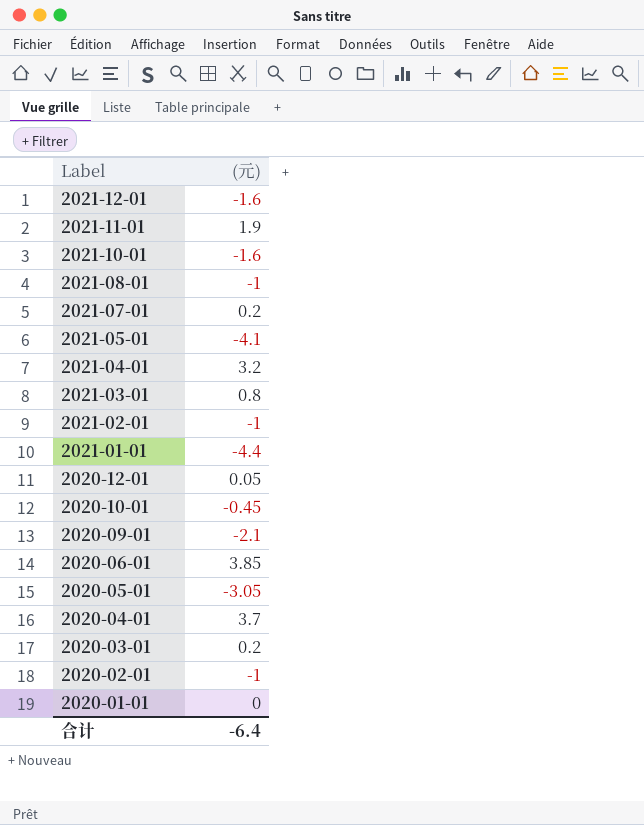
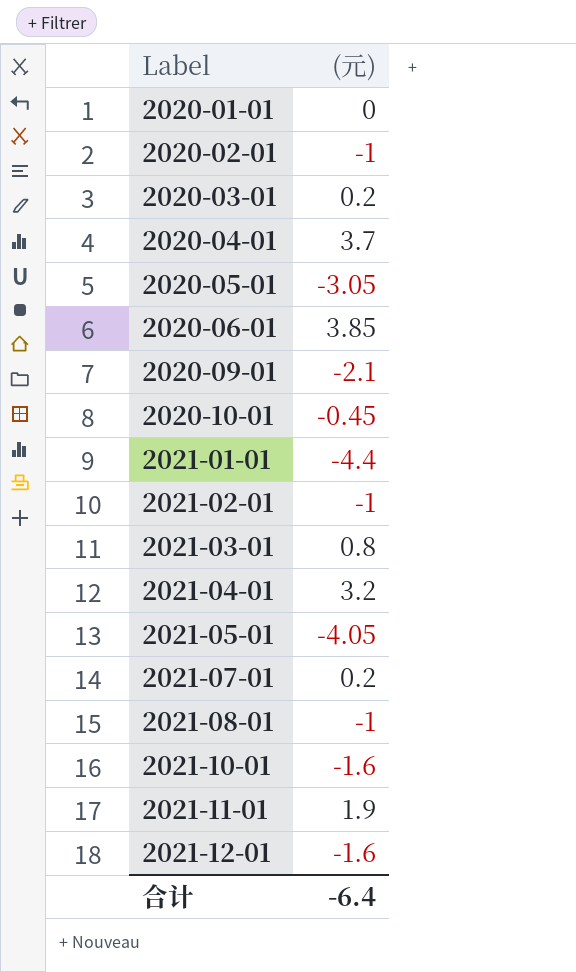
row order: Label descending -> Label ascending
row 2020-12-01: 0.05 -> none
2021-05-01 | (元): -4.1 -> -4.05

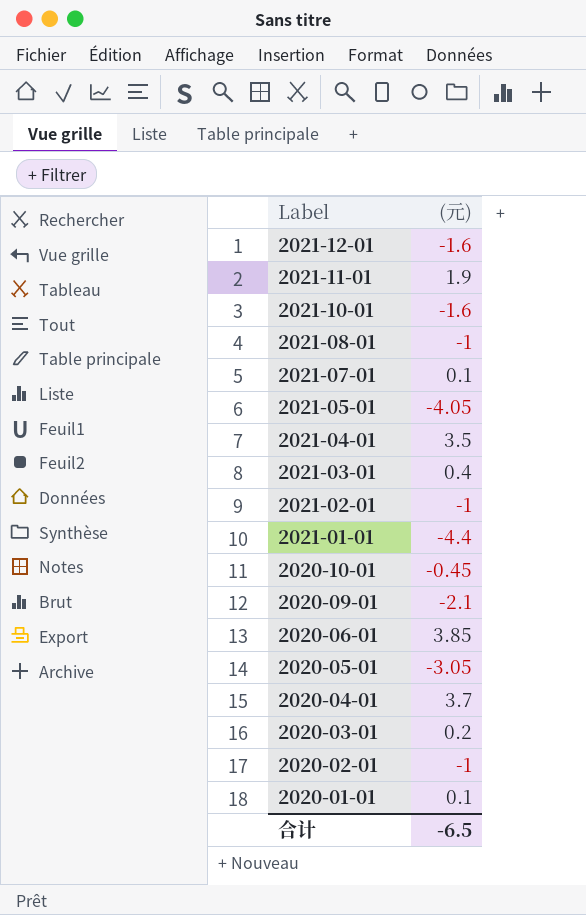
row order: Label ascending -> Label descending
2021-07-01 | (元): 0.2 -> 0.1
2021-04-01 | (元): 3.2 -> 3.5
2021-03-01 | (元): 0.8 -> 0.4
2020-01-01 | (元): 0 -> 0.1
合计 | (元): -6.4 -> -6.5

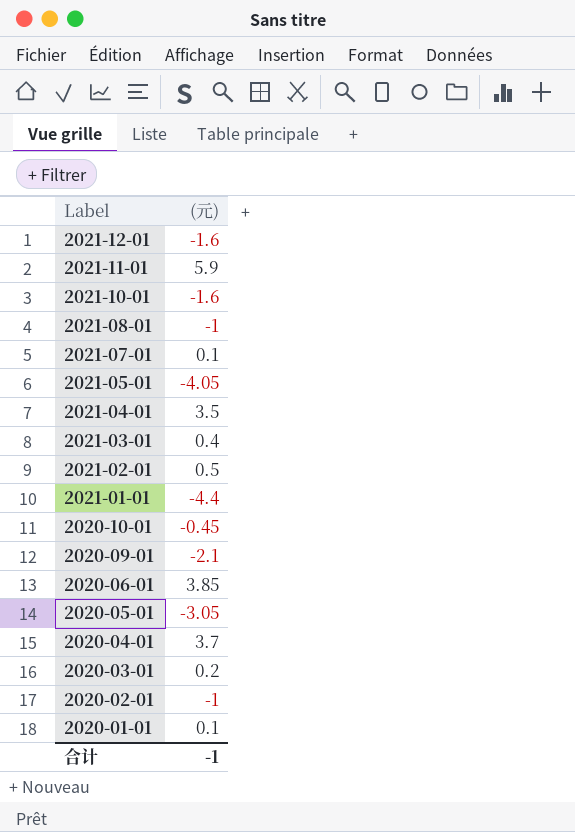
2021-11-01 | (元): 1.9 -> 5.9
2021-02-01 | (元): -1 -> 0.5
合计 | (元): -6.5 -> -1

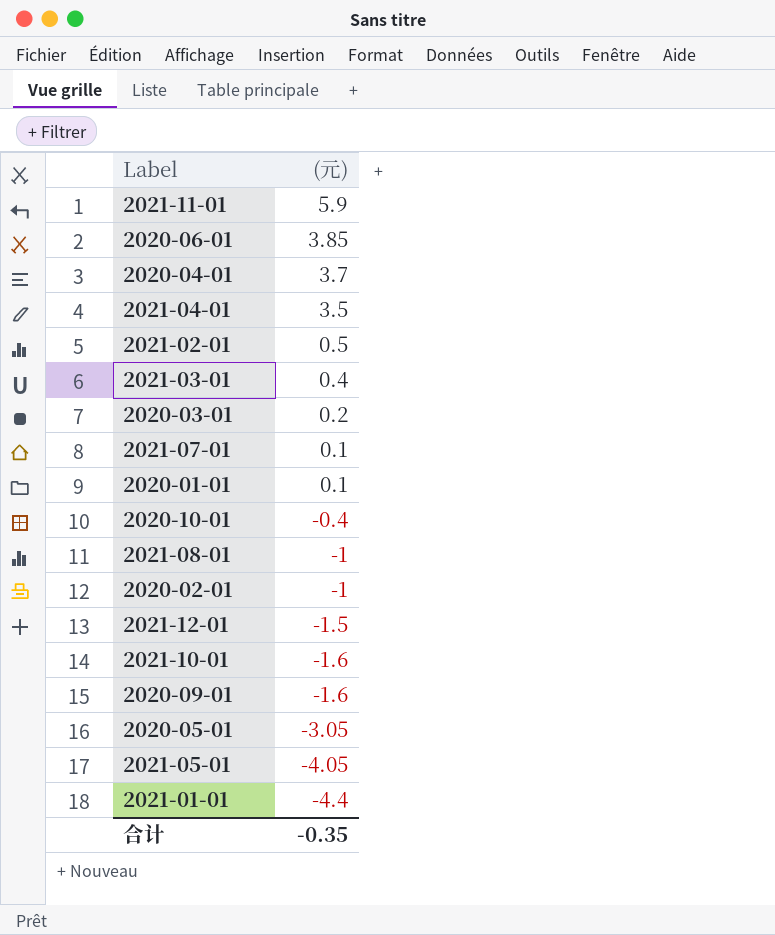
row order: Label descending -> (元) descending
2020-10-01 | (元): -0.45 -> -0.4
2021-12-01 | (元): -1.6 -> -1.5
2020-09-01 | (元): -2.1 -> -1.6
合计 | (元): -1 -> -0.35

